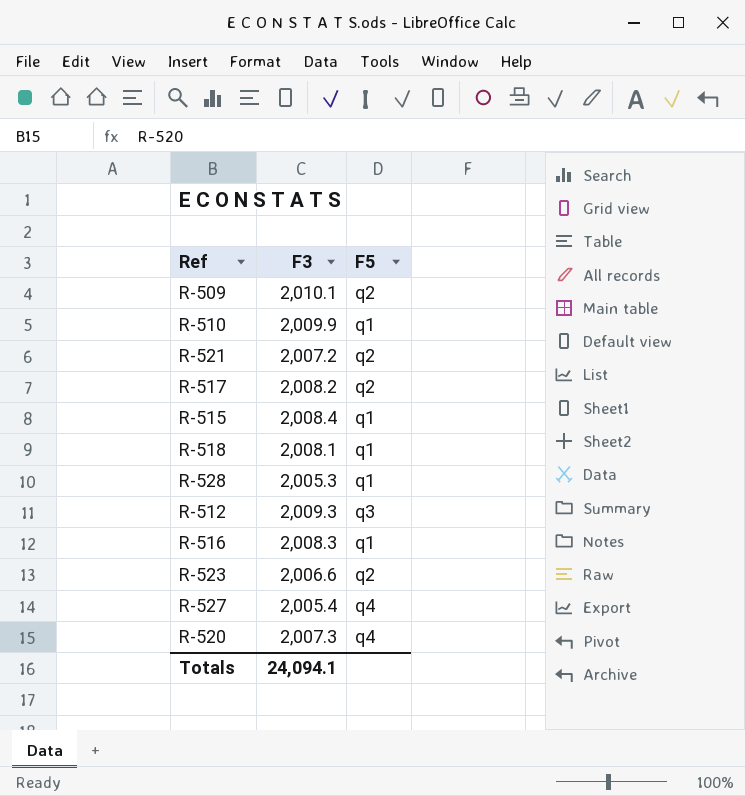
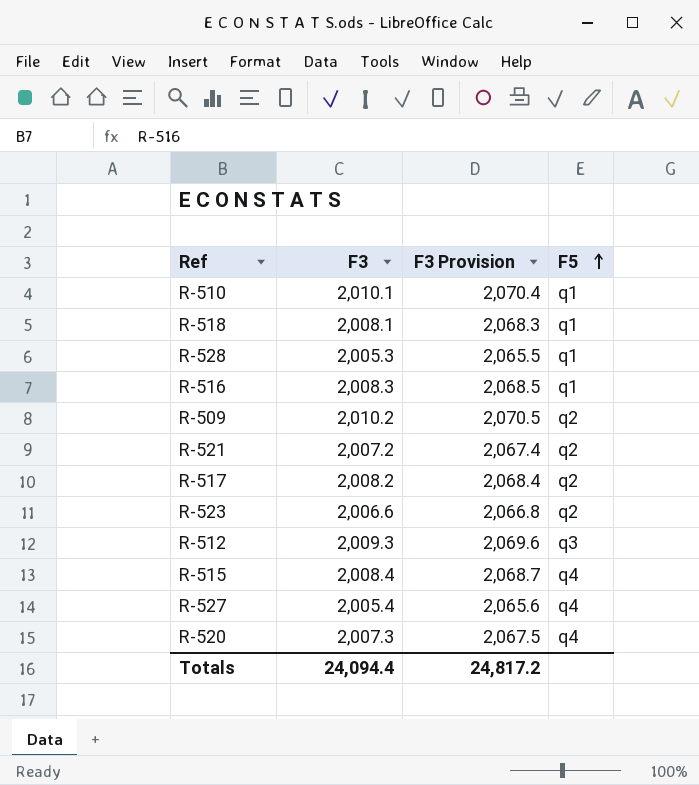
row order: none -> F5 ascending
column F3 Provision | formula: none -> [F3] * 1.03
R-510 | F3: 2,009.9 -> 2,010.1
R-509 | F3: 2,010.1 -> 2,010.2
R-515 | F5: q1 -> q4
Totals | F3: 24,094.1 -> 24,094.4

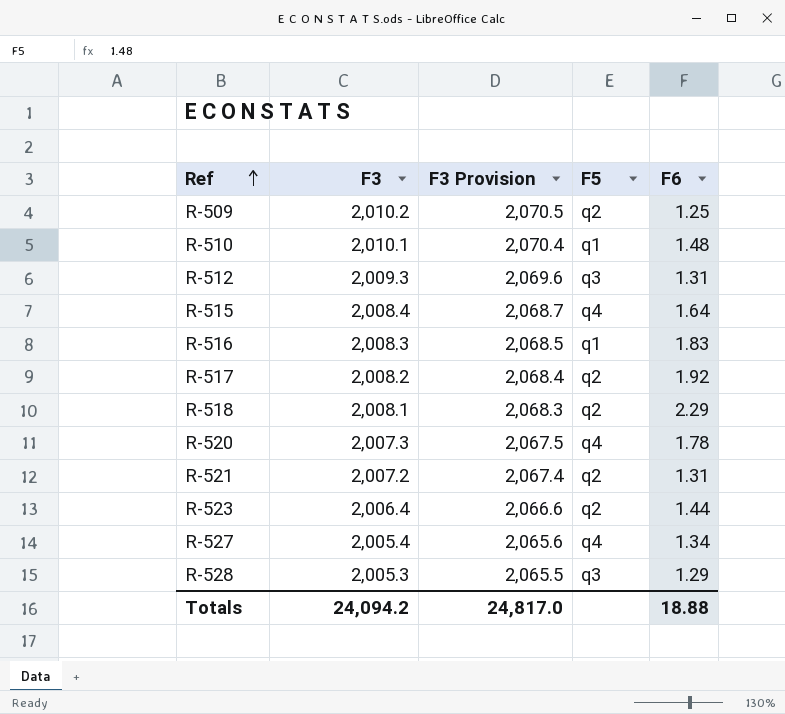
row order: F5 ascending -> Ref ascending
column F6 | position: none -> 5
R-518 | F5: q1 -> q2
R-523 | F3: 2,006.6 -> 2,006.4
R-523 | F3 Provision: 2,066.8 -> 2,066.6
R-528 | F5: q1 -> q3
Totals | F3: 24,094.4 -> 24,094.2
Totals | F3 Provision: 24,817.2 -> 24,817.0

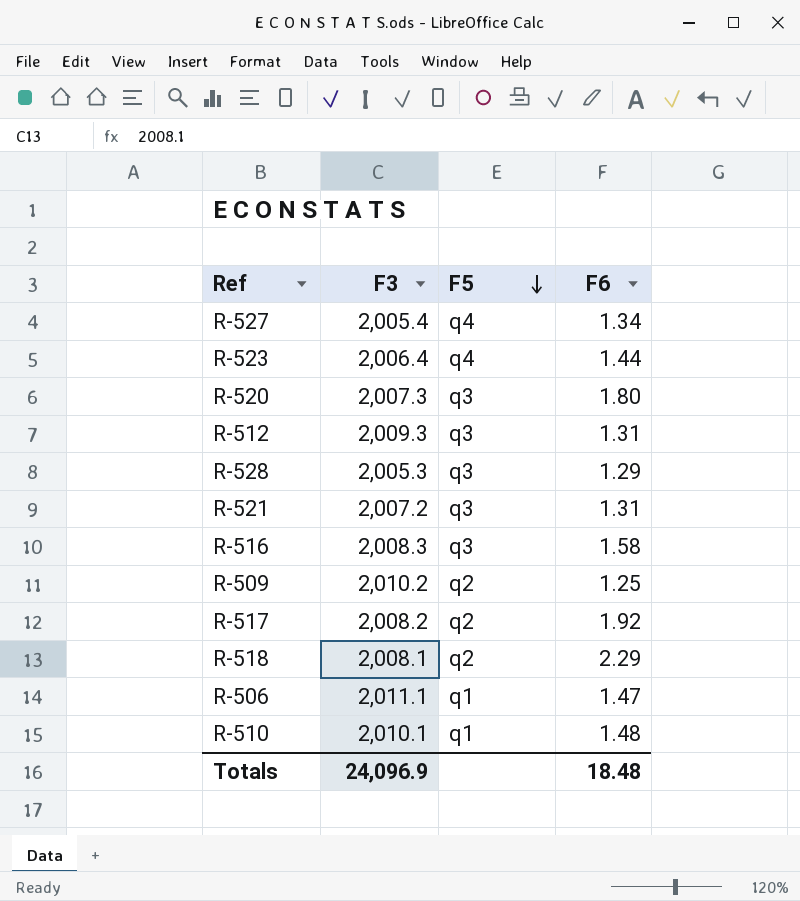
row order: Ref ascending -> F5 descending
column F3 Provision | formula: [F3] * 1.03 -> none
row R-515: 2,008.4 | 2,068.7 | q4 | 1.64 -> none
R-523 | F5: q2 -> q4
R-520 | F5: q4 -> q3
R-520 | F6: 1.78 -> 1.80
R-521 | F5: q2 -> q3
R-516 | F5: q1 -> q3
R-516 | F6: 1.83 -> 1.58
row R-506: none -> 2,011.1 | q1 | 1.47
Totals | F3: 24,094.2 -> 24,096.9
Totals | F6: 18.88 -> 18.48

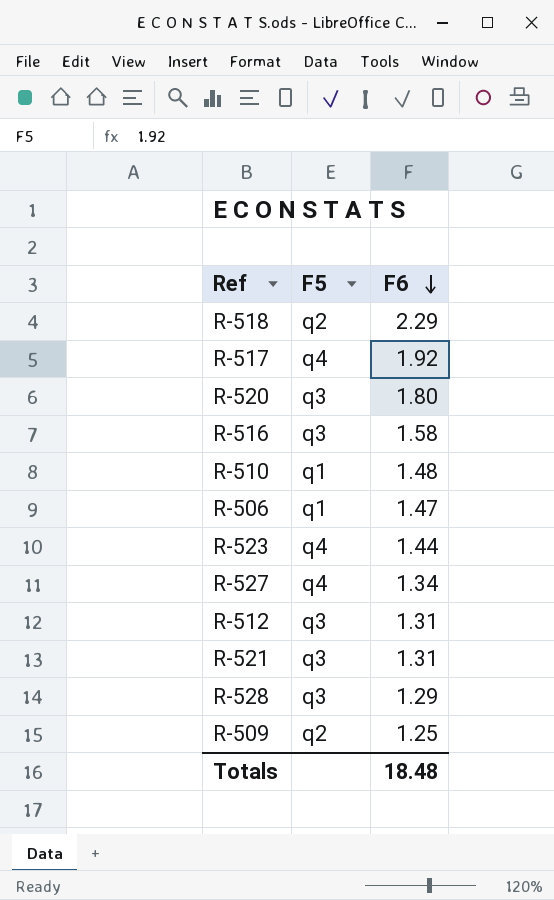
row order: F5 descending -> F6 descending
column F3 | position: 2 -> none
R-517 | F5: q2 -> q4

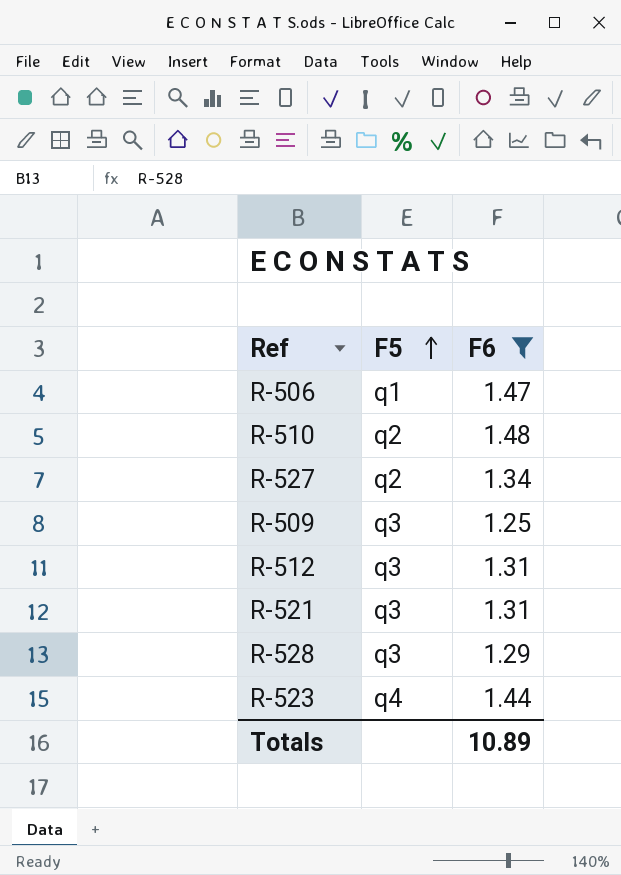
filter: none -> F6 <= 1.48
row order: F6 descending -> F5 ascending
R-510 | F5: q1 -> q2
R-527 | F5: q4 -> q2
R-509 | F5: q2 -> q3
Totals | F6: 18.48 -> 10.89

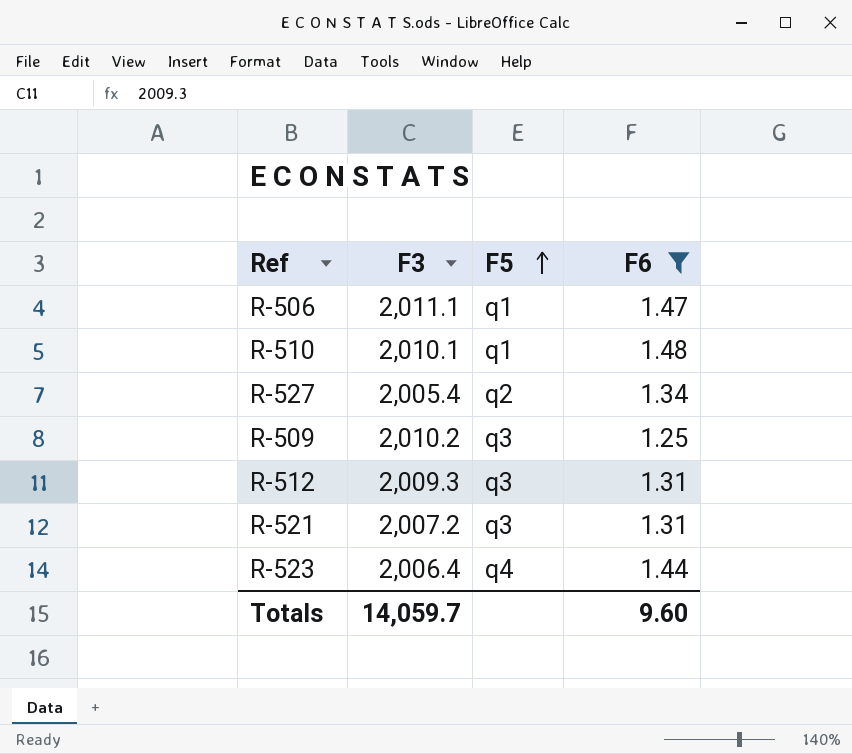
column F3 | position: none -> 2
row R-528: q3 | 1.29 -> none
R-510 | F5: q2 -> q1
Totals | F6: 10.89 -> 9.60

